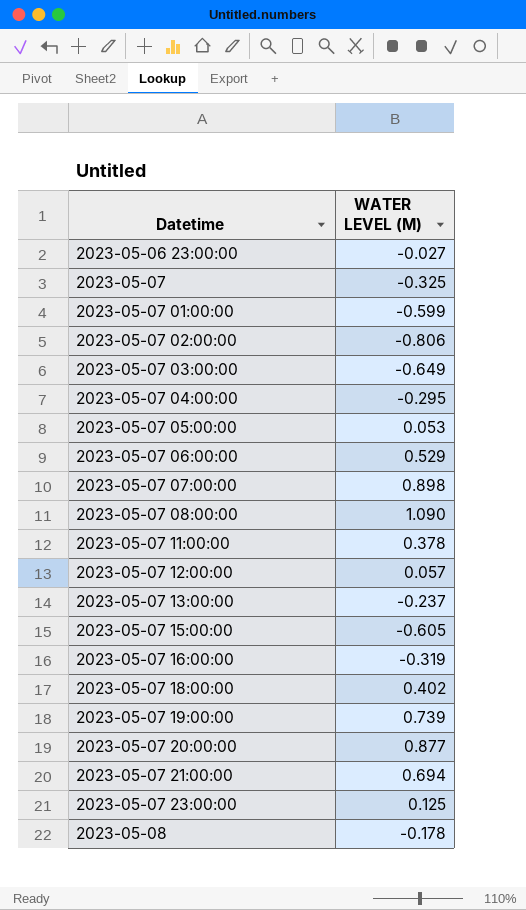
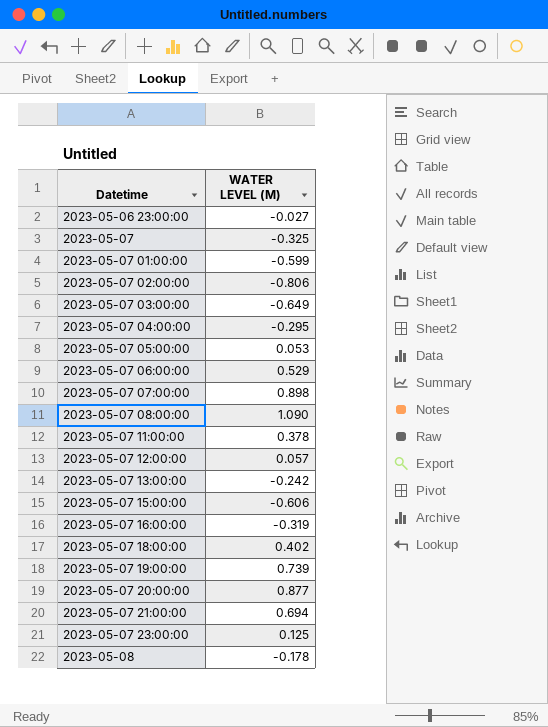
2023-05-07 13:00:00 | WATER LEVEL (M): -0.237 -> -0.242
2023-05-07 15:00:00 | WATER LEVEL (M): -0.605 -> -0.606

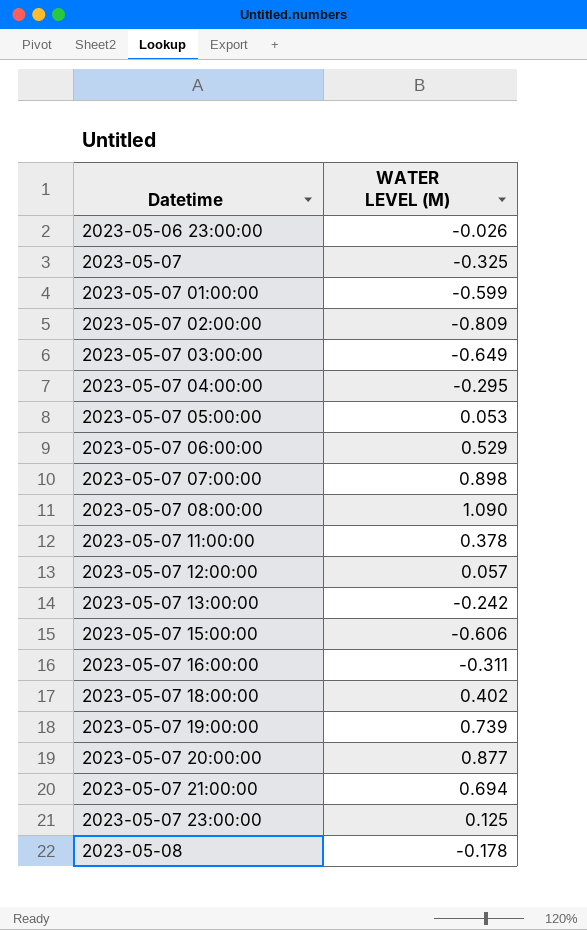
2023-05-06 23:00:00 | WATER LEVEL (M): -0.027 -> -0.026
2023-05-07 02:00:00 | WATER LEVEL (M): -0.806 -> -0.809
2023-05-07 16:00:00 | WATER LEVEL (M): -0.319 -> -0.311

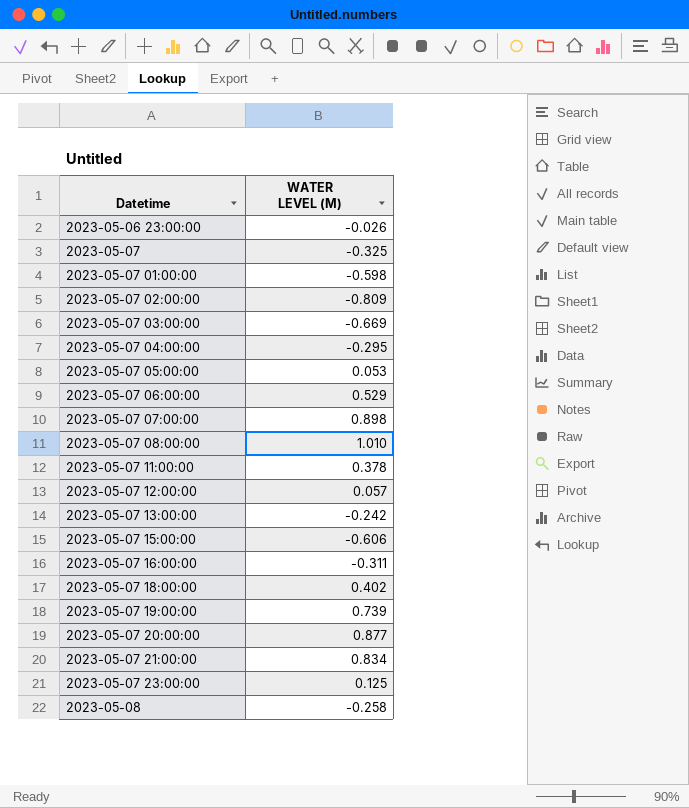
2023-05-07 01:00:00 | WATER LEVEL (M): -0.599 -> -0.598
2023-05-07 03:00:00 | WATER LEVEL (M): -0.649 -> -0.669
2023-05-07 08:00:00 | WATER LEVEL (M): 1.090 -> 1.010
2023-05-07 21:00:00 | WATER LEVEL (M): 0.694 -> 0.834
2023-05-08 | WATER LEVEL (M): -0.178 -> -0.258

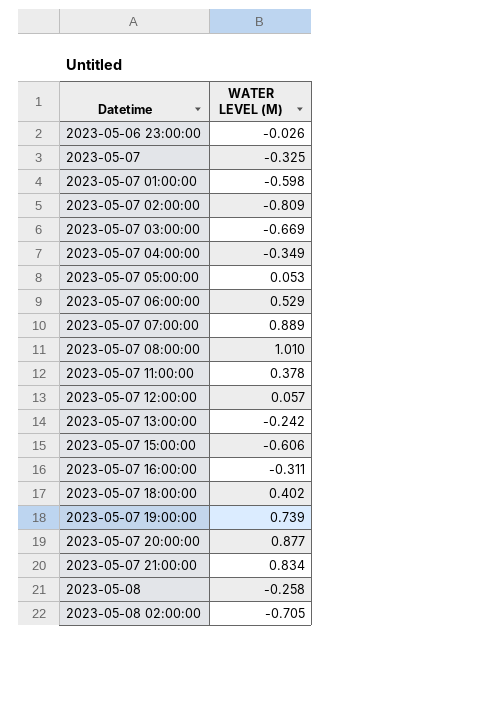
row 2023-05-07 23:00:00: 0.125 -> none
2023-05-07 04:00:00 | WATER LEVEL (M): -0.295 -> -0.349
2023-05-07 07:00:00 | WATER LEVEL (M): 0.898 -> 0.889
row 2023-05-08 02:00:00: none -> -0.705

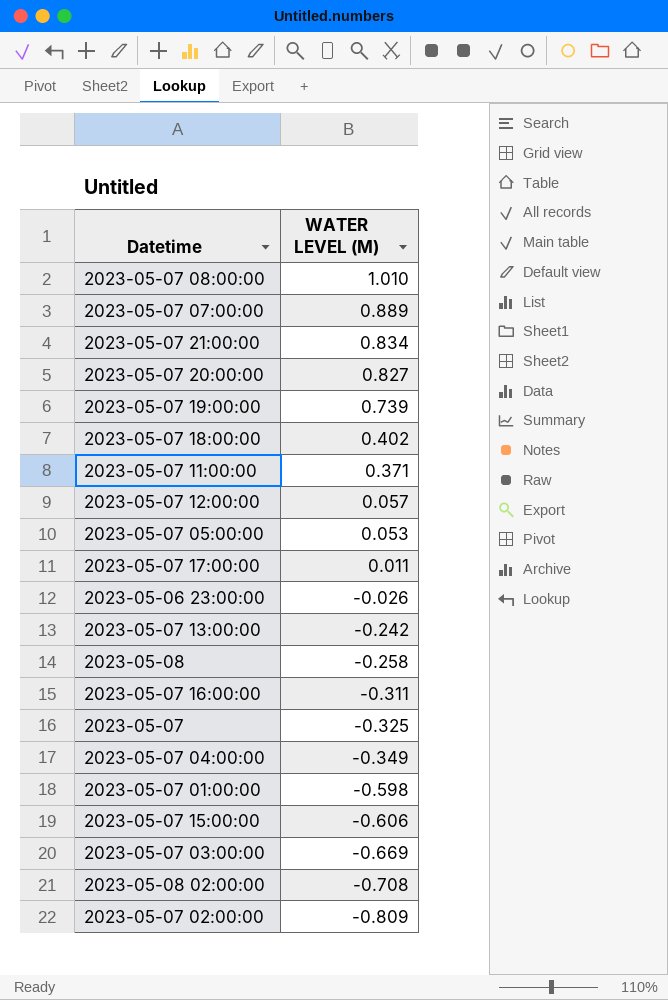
row order: Datetime ascending -> WATER LEVEL (M) descending
row 2023-05-07 06:00:00: 0.529 -> none
2023-05-07 20:00:00 | WATER LEVEL (M): 0.877 -> 0.827
2023-05-07 11:00:00 | WATER LEVEL (M): 0.378 -> 0.371
row 2023-05-07 17:00:00: none -> 0.011
2023-05-08 02:00:00 | WATER LEVEL (M): -0.705 -> -0.708

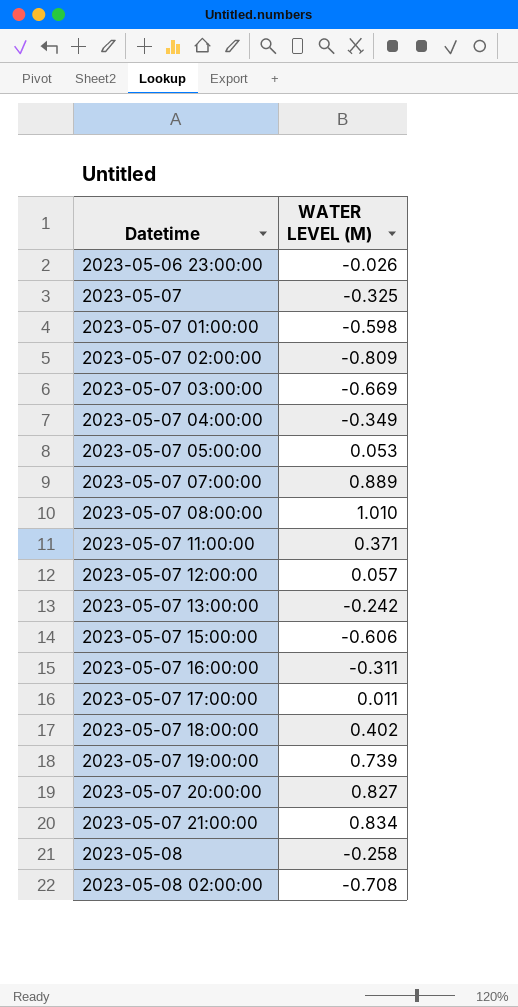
row order: WATER LEVEL (M) descending -> Datetime ascending

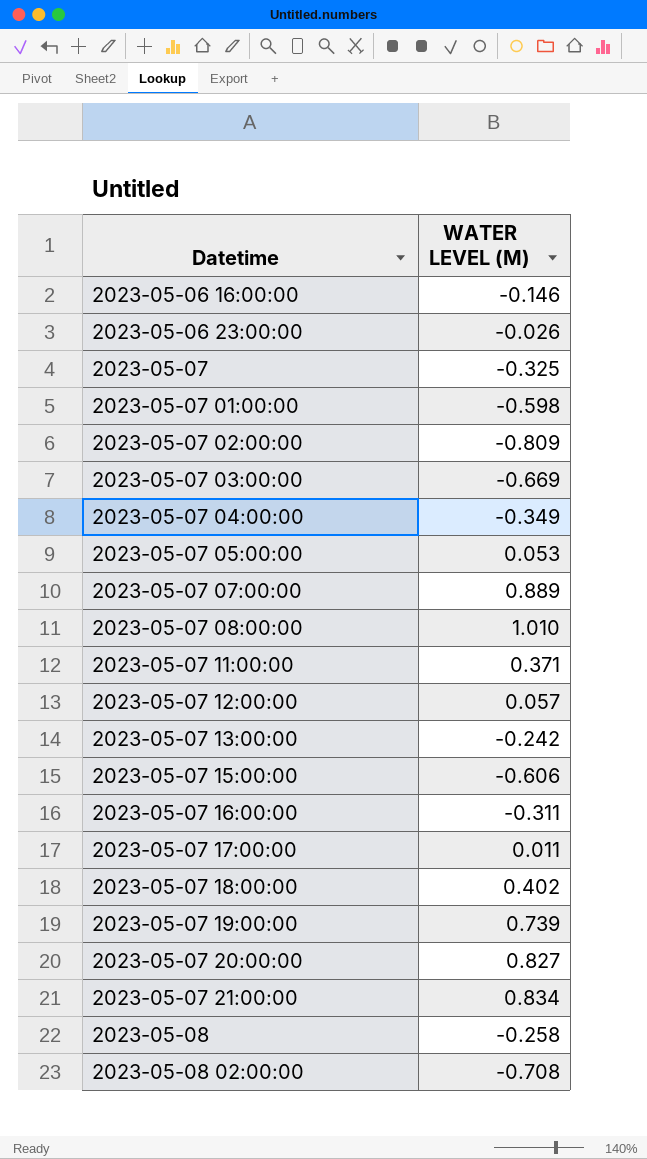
row 2023-05-06 16:00:00: none -> -0.146

